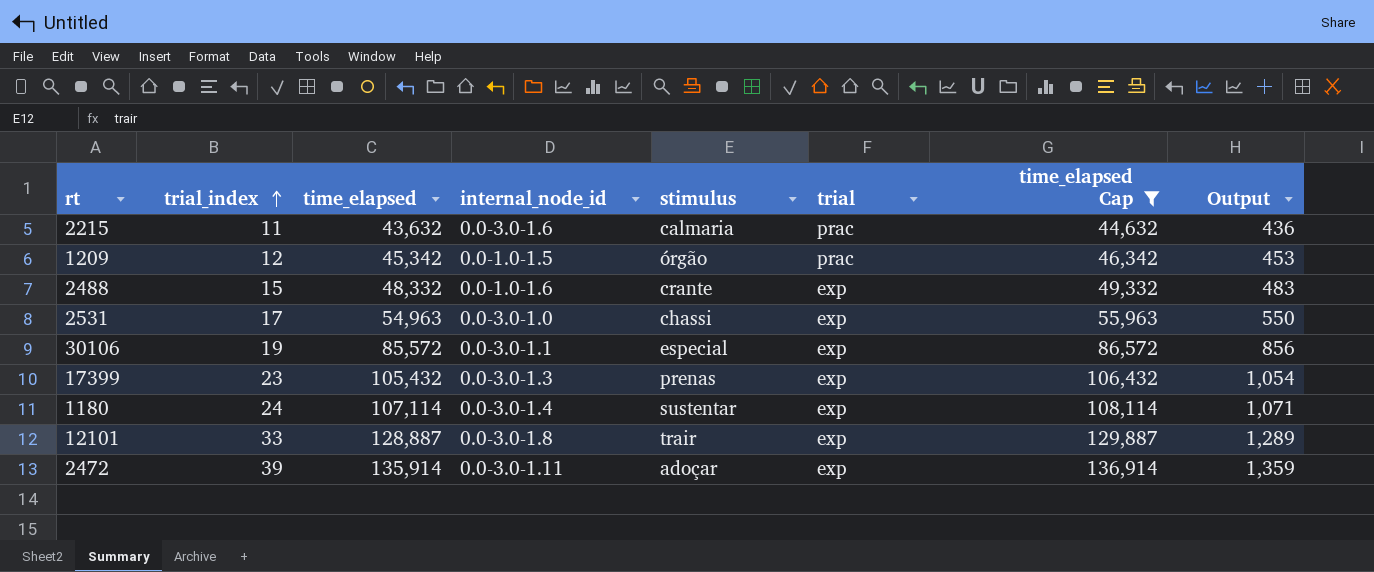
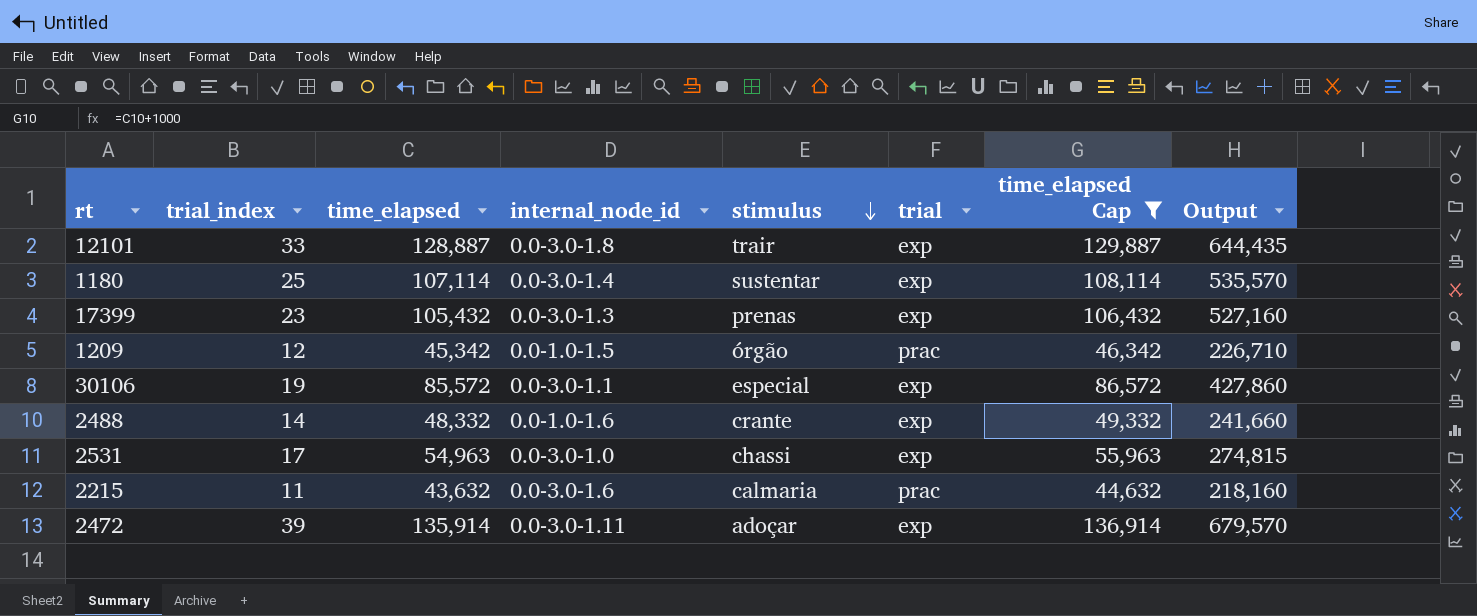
row order: trial_index ascending -> stimulus descending
column Output | formula: [time_elapsed] * 0.01 -> [time_elapsed] * 5
1180 | trial_index: 24 -> 25
2488 | trial_index: 15 -> 14

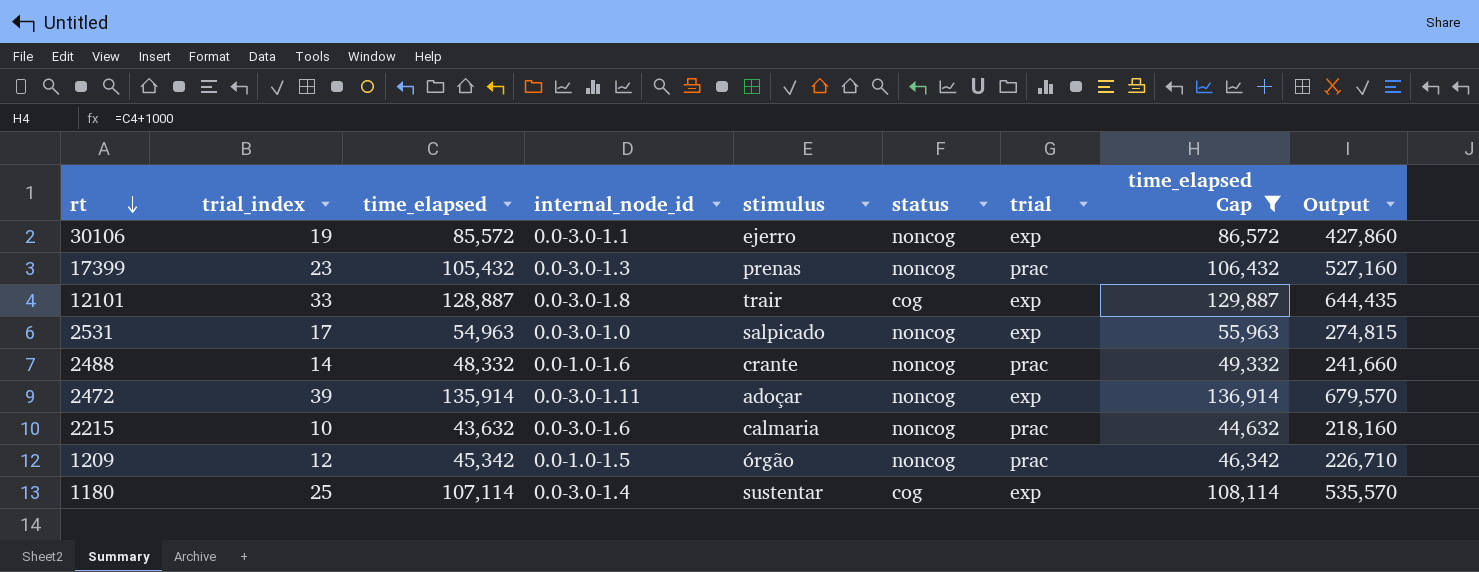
row order: stimulus descending -> rt descending
column status | position: none -> 6
30106 | stimulus: especial -> ejerro
17399 | trial: exp -> prac
2531 | stimulus: chassi -> salpicado
2488 | trial: exp -> prac
2215 | trial_index: 11 -> 10

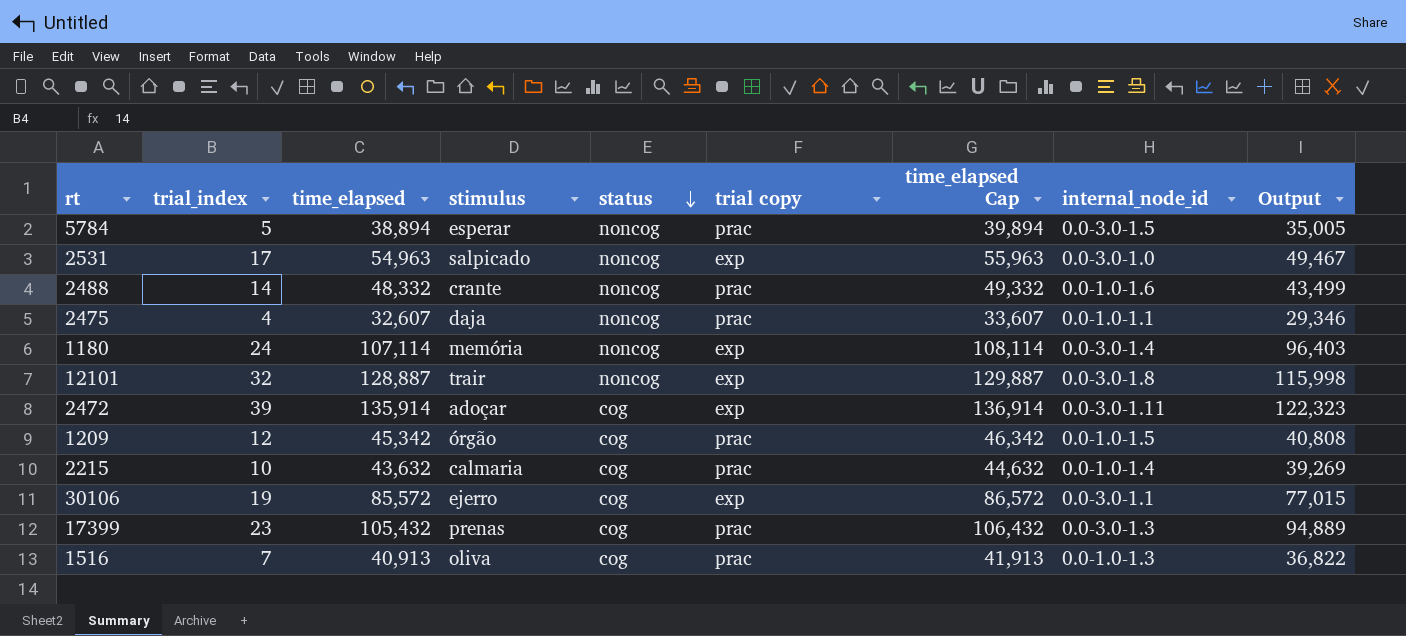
filter: time_elapsed Cap >= 44,632 -> none
row order: rt descending -> status descending
column name: trial -> trial copy
column internal_node_id | position: 4 -> 8
column Output | formula: [time_elapsed] * 5 -> [time_elapsed] * 0.9
1180 | trial_index: 25 -> 24
1180 | stimulus: sustentar -> memória
1180 | status: cog -> noncog
12101 | trial_index: 33 -> 32
12101 | status: cog -> noncog
2472 | status: noncog -> cog
1209 | status: noncog -> cog
2215 | status: noncog -> cog
2215 | internal_node_id: 0.0-3.0-1.6 -> 0.0-1.0-1.4
30106 | status: noncog -> cog
17399 | status: noncog -> cog

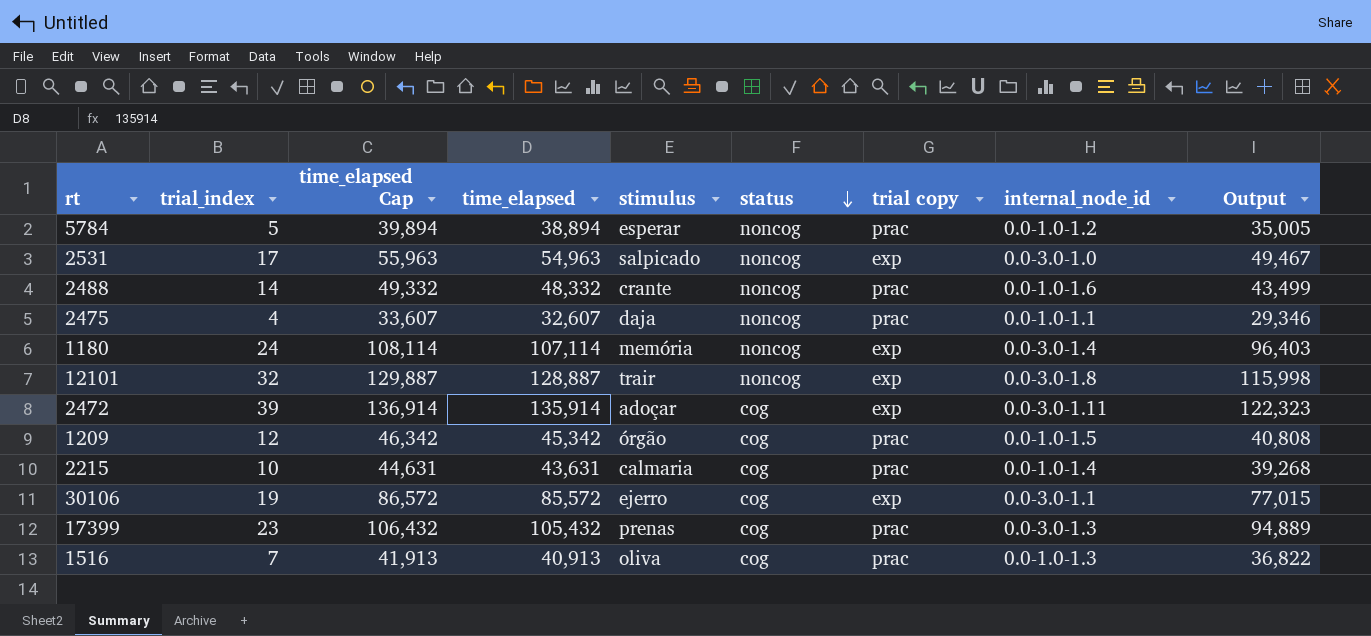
column time_elapsed Cap | position: 7 -> 3
5784 | internal_node_id: 0.0-3.0-1.5 -> 0.0-1.0-1.2
2215 | time_elapsed Cap: 44,632 -> 44,631
2215 | time_elapsed: 43,632 -> 43,631
2215 | Output: 39,269 -> 39,268

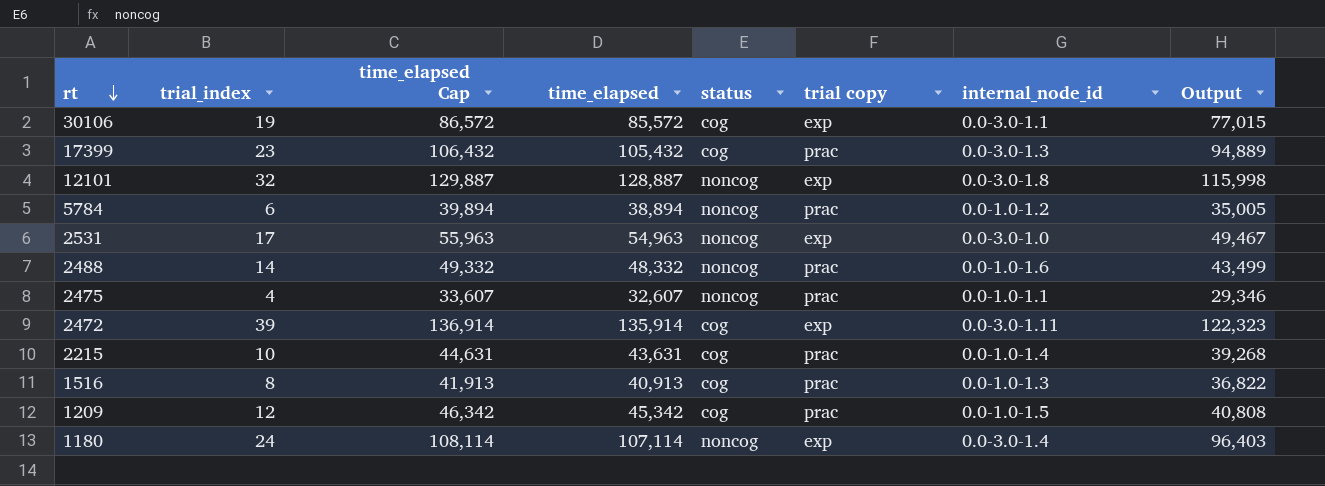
row order: status descending -> rt descending
column stimulus | position: 5 -> none
5784 | trial_index: 5 -> 6
1516 | trial_index: 7 -> 8

